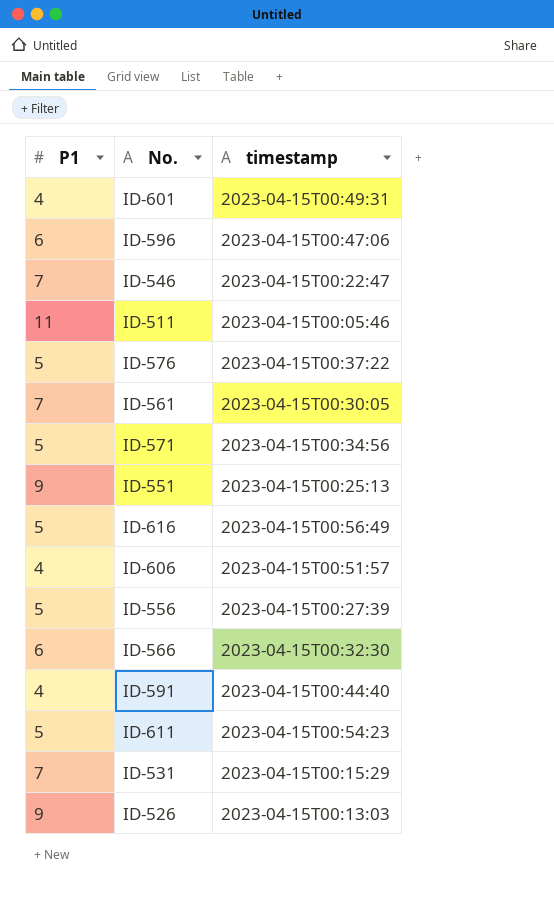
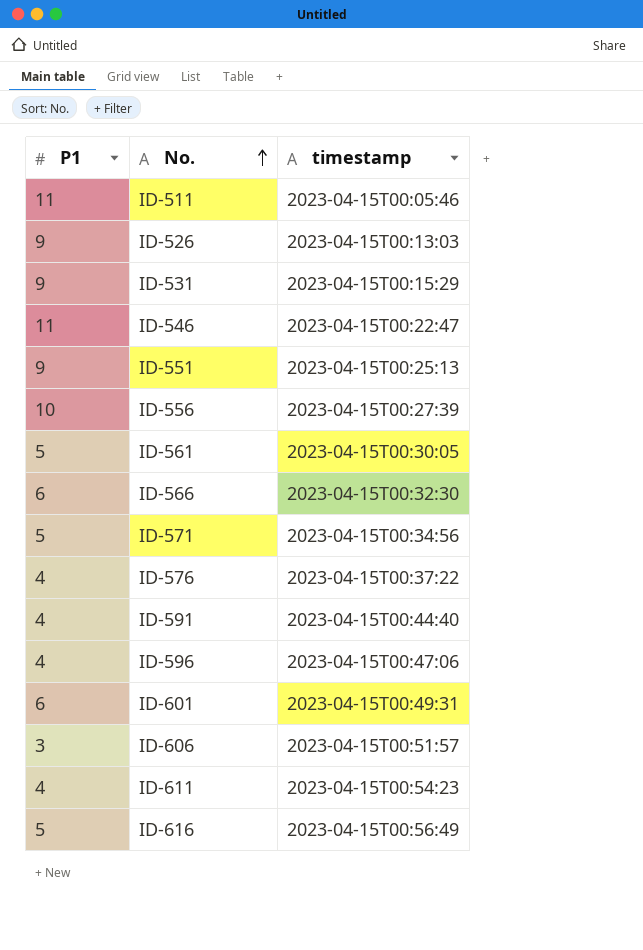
row order: none -> No. ascending
ID-531 | P1: 7 -> 9
ID-546 | P1: 7 -> 11
ID-556 | P1: 5 -> 10
ID-561 | P1: 7 -> 5
ID-576 | P1: 5 -> 4
ID-596 | P1: 6 -> 4
ID-601 | P1: 4 -> 6
ID-606 | P1: 4 -> 3
ID-611 | P1: 5 -> 4

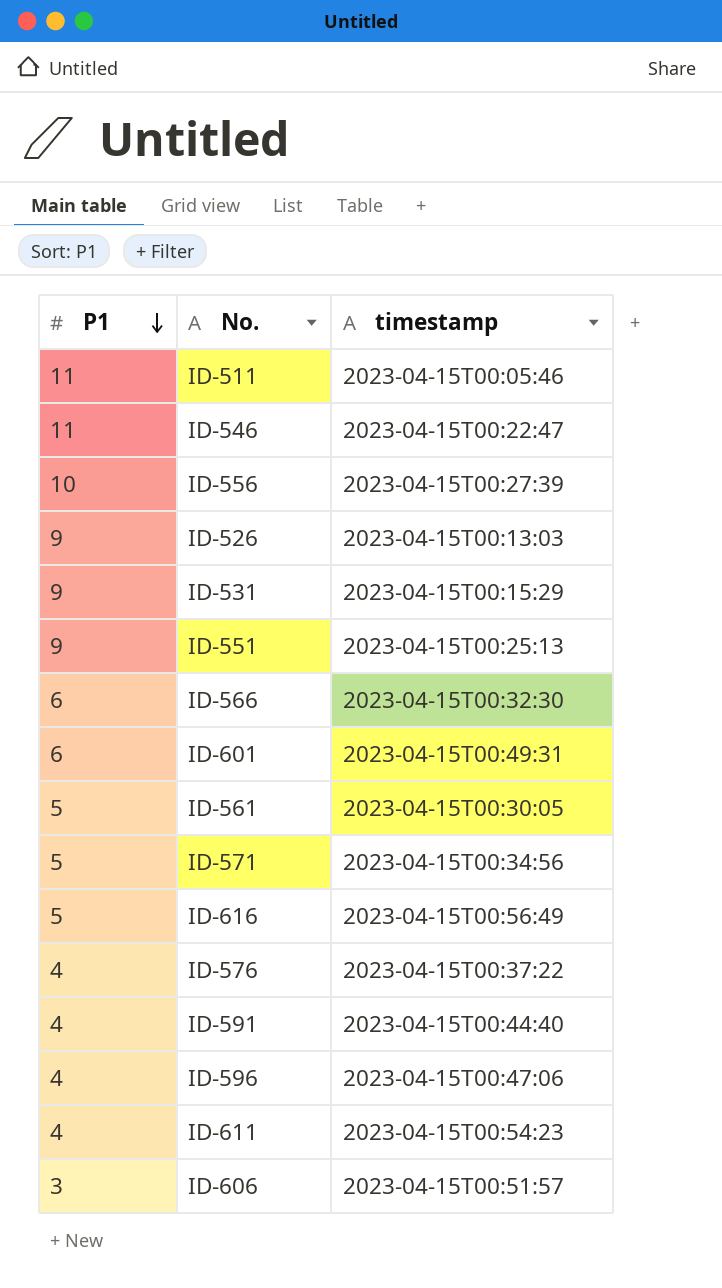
row order: No. ascending -> P1 descending

